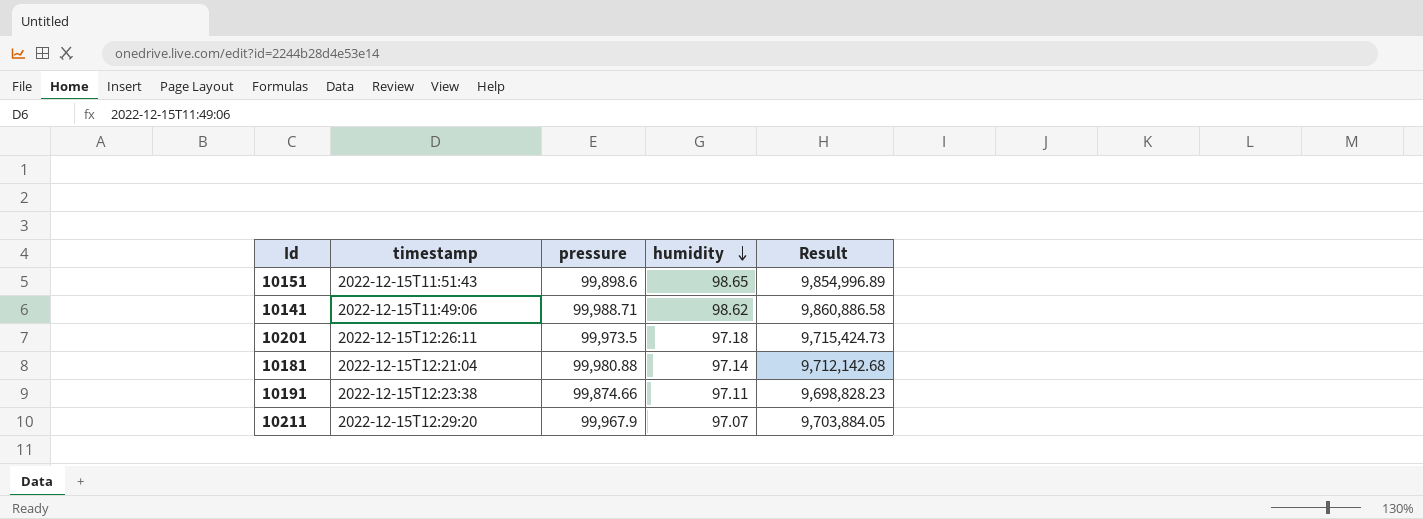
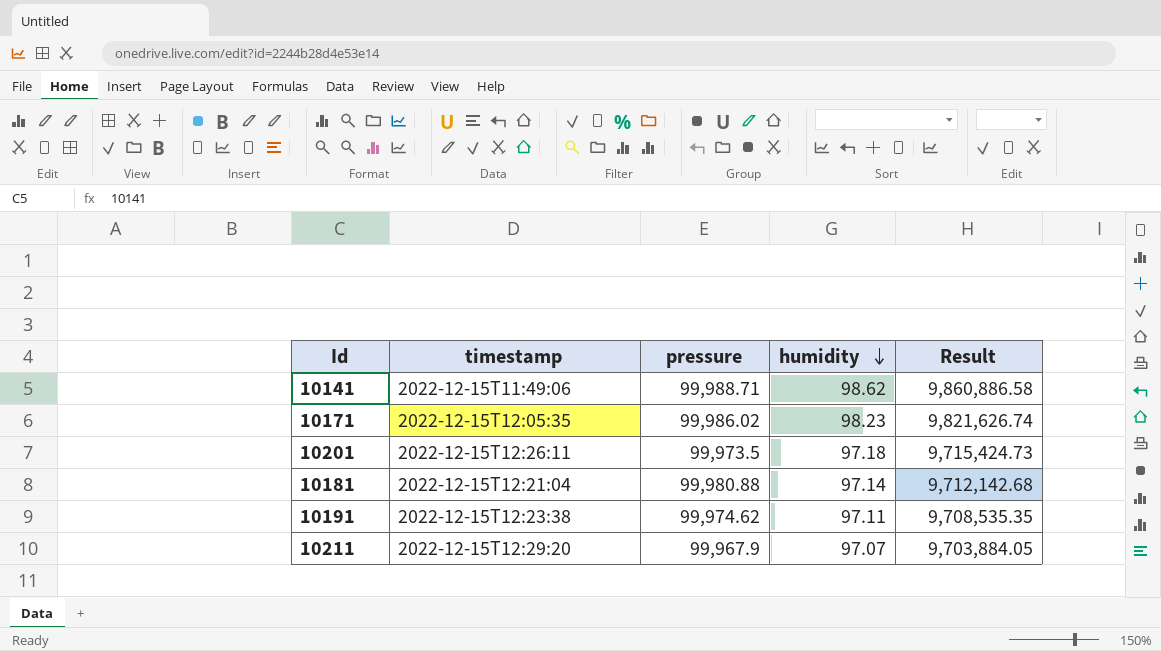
row 10151: 2022-12-15T11:51:43 | 99,898.6 | 98.65 | 9,854,996.89 -> none
row 10171: none -> 2022-12-15T12:05:35 | 99,986.02 | 98.23 | 9,821,626.74
10191 | pressure: 99,874.66 -> 99,974.62
10191 | Result: 9,698,828.23 -> 9,708,535.35

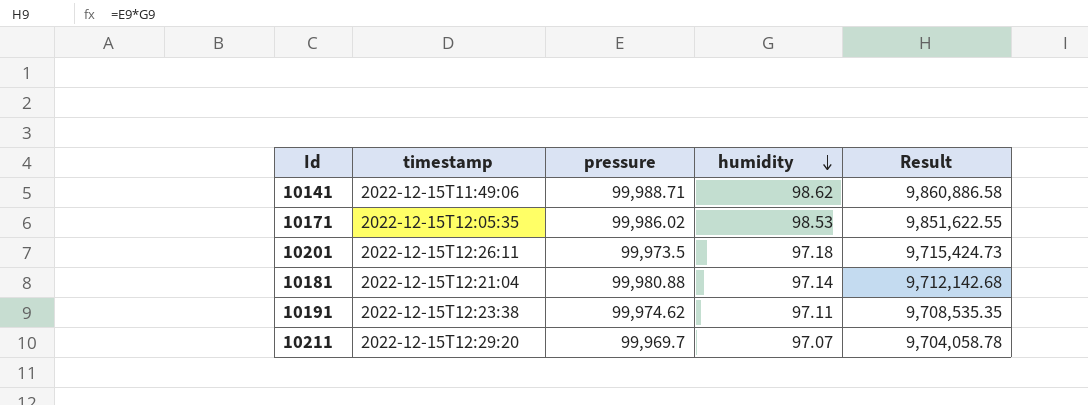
10171 | humidity: 98.23 -> 98.53
10171 | Result: 9,821,626.74 -> 9,851,622.55
10211 | pressure: 99,967.9 -> 99,969.7
10211 | Result: 9,703,884.05 -> 9,704,058.78

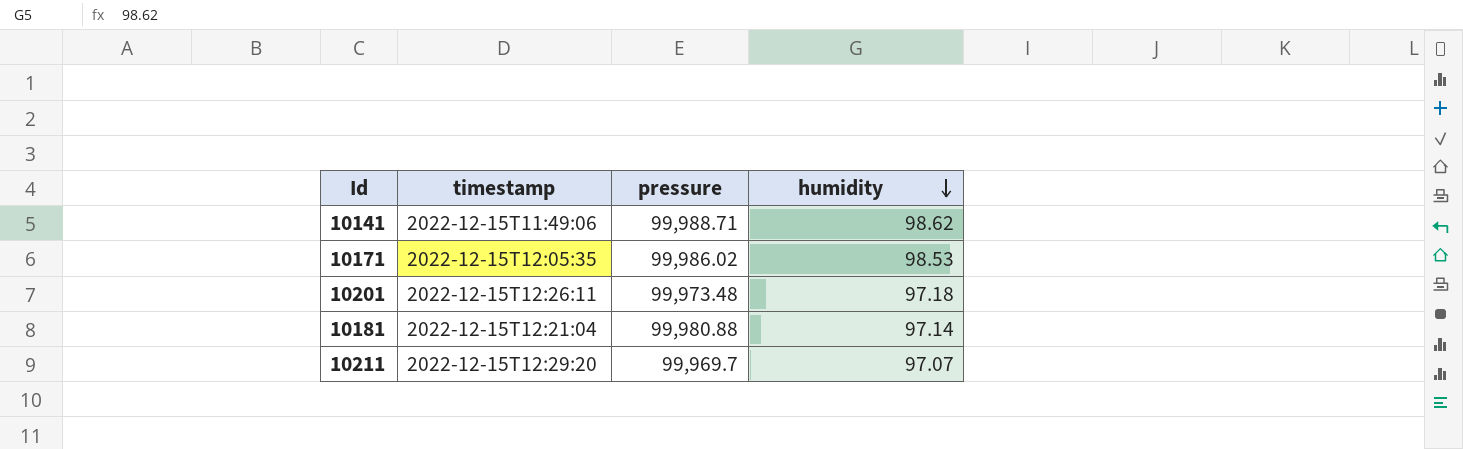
column Result | formula: [pressure] * [humidity] -> none
row 10191: 2022-12-15T12:23:38 | 99,974.62 | 97.11 | 9,708,535.35 -> none
10201 | pressure: 99,973.5 -> 99,973.48

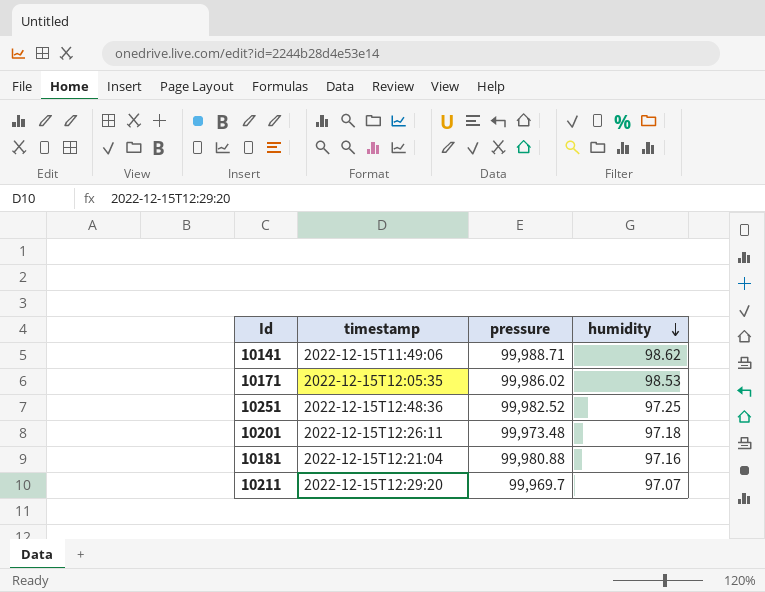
row 10251: none -> 2022-12-15T12:48:36 | 99,982.52 | 97.25
10181 | humidity: 97.14 -> 97.16

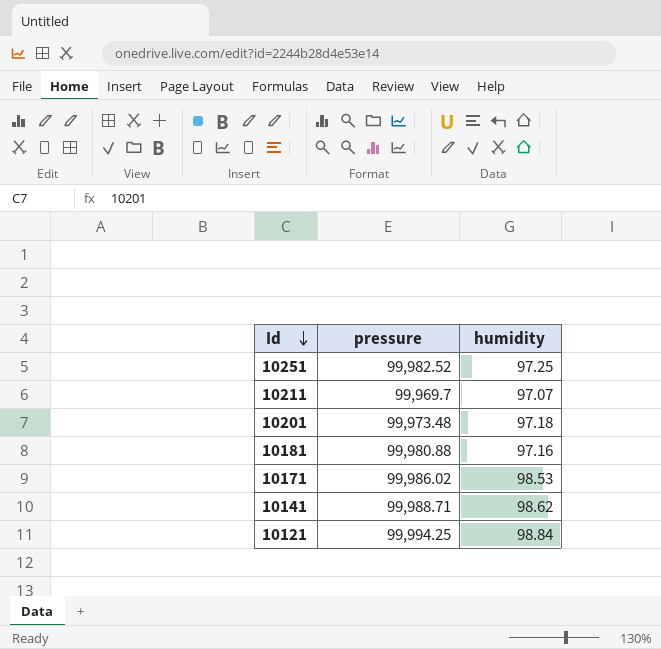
row order: humidity descending -> Id descending
column timestamp | position: 2 -> none
row 10121: none -> 99,994.25 | 98.84

